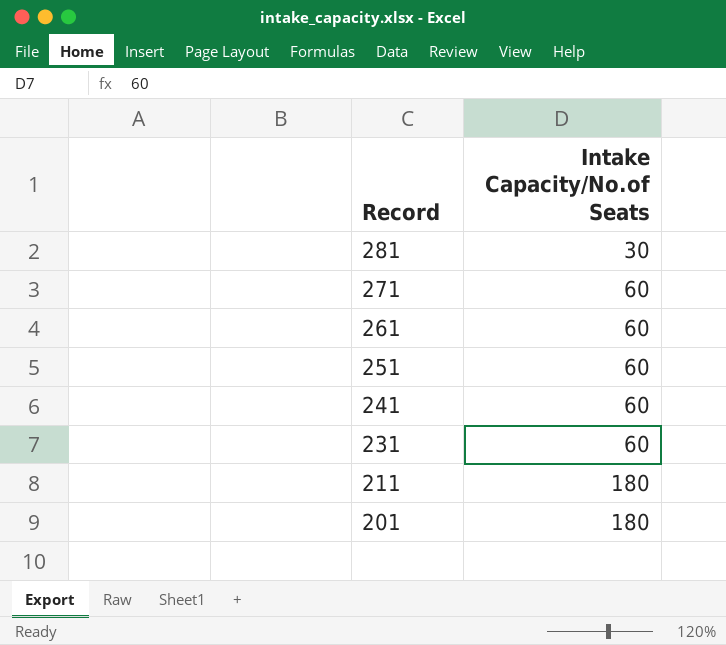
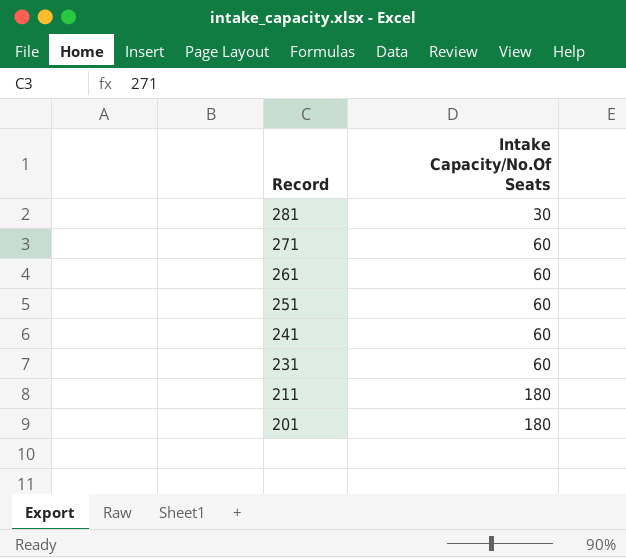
column name: Intake Capacity/No.of Seats -> Intake Capacity/No.Of Seats

